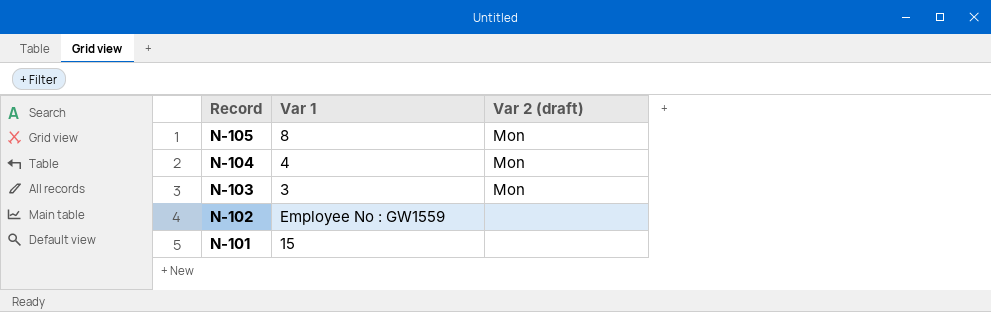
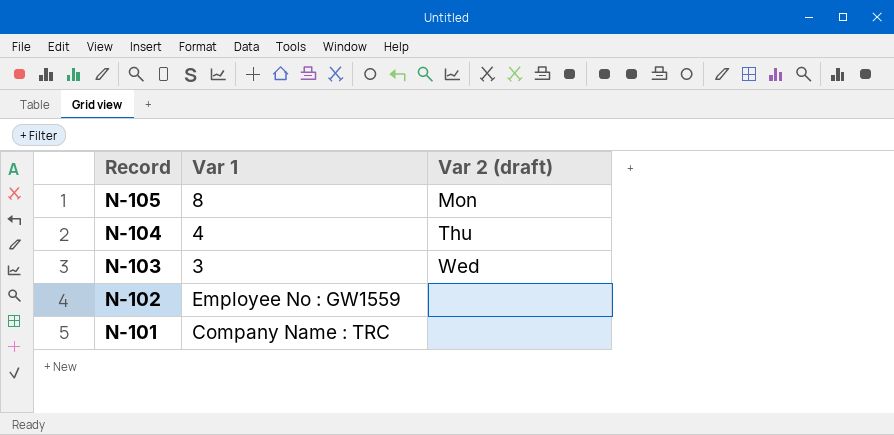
N-104 | Var 2 (draft): Mon -> Thu
N-103 | Var 2 (draft): Mon -> Wed
N-101 | Var 1: 15 -> Company Name : TRC

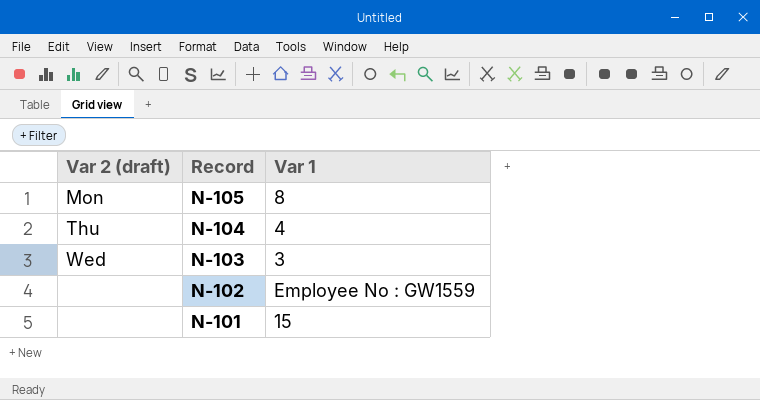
column Var 2 (draft) | position: 3 -> 1
N-101 | Var 1: Company Name : TRC -> 15

